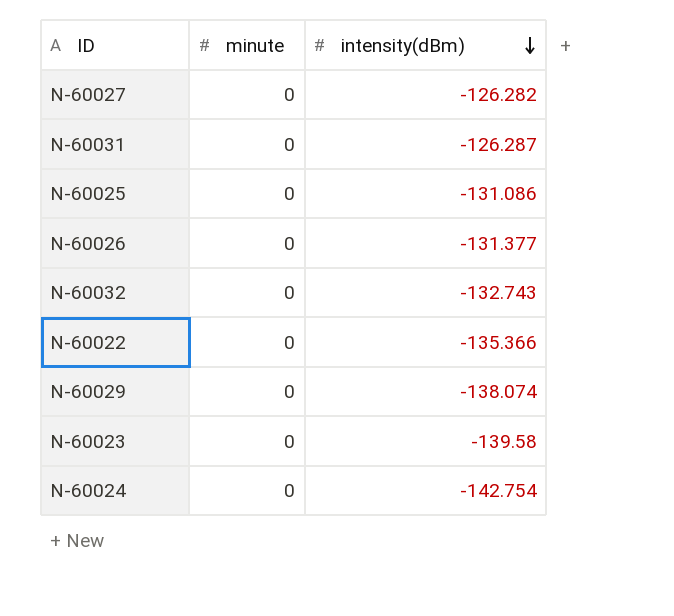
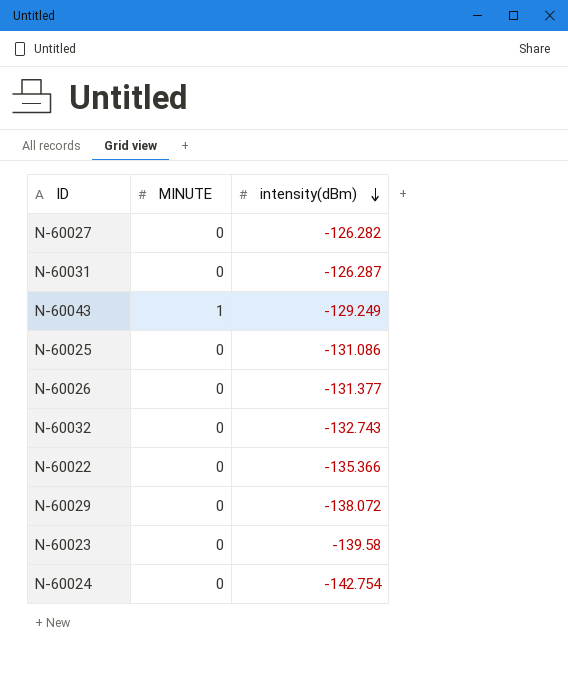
column name: minute -> MINUTE
row N-60043: none -> 1 | -129.249
N-60029 | intensity(dBm): -138.074 -> -138.072

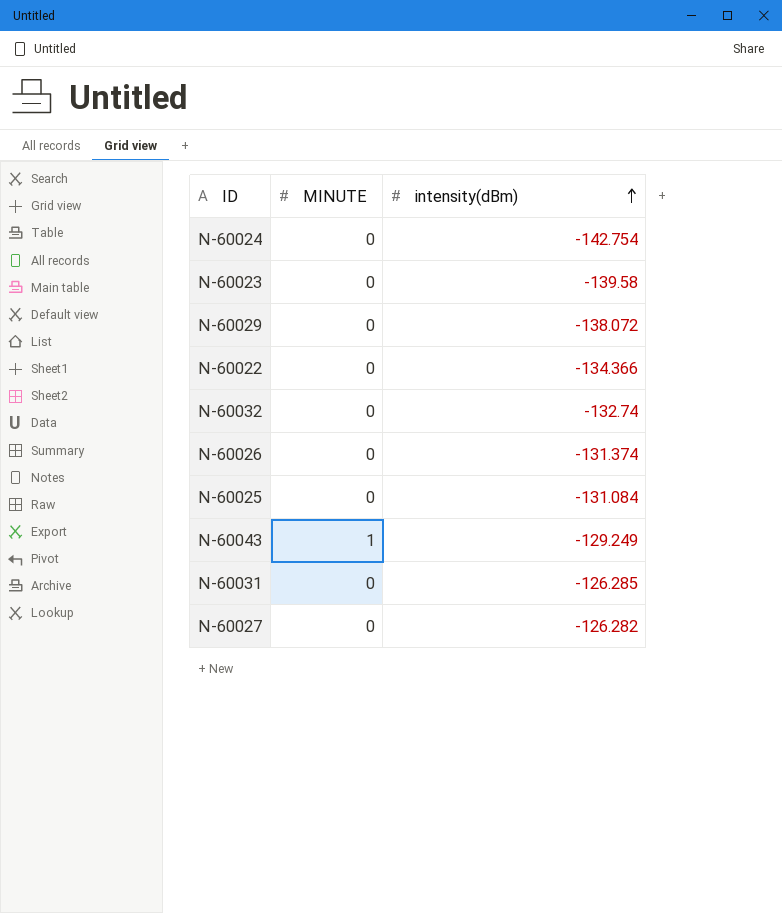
row order: intensity(dBm) descending -> intensity(dBm) ascending
N-60022 | intensity(dBm): -135.366 -> -134.366
N-60032 | intensity(dBm): -132.743 -> -132.74
N-60026 | intensity(dBm): -131.377 -> -131.374
N-60025 | intensity(dBm): -131.086 -> -131.084
N-60031 | intensity(dBm): -126.287 -> -126.285

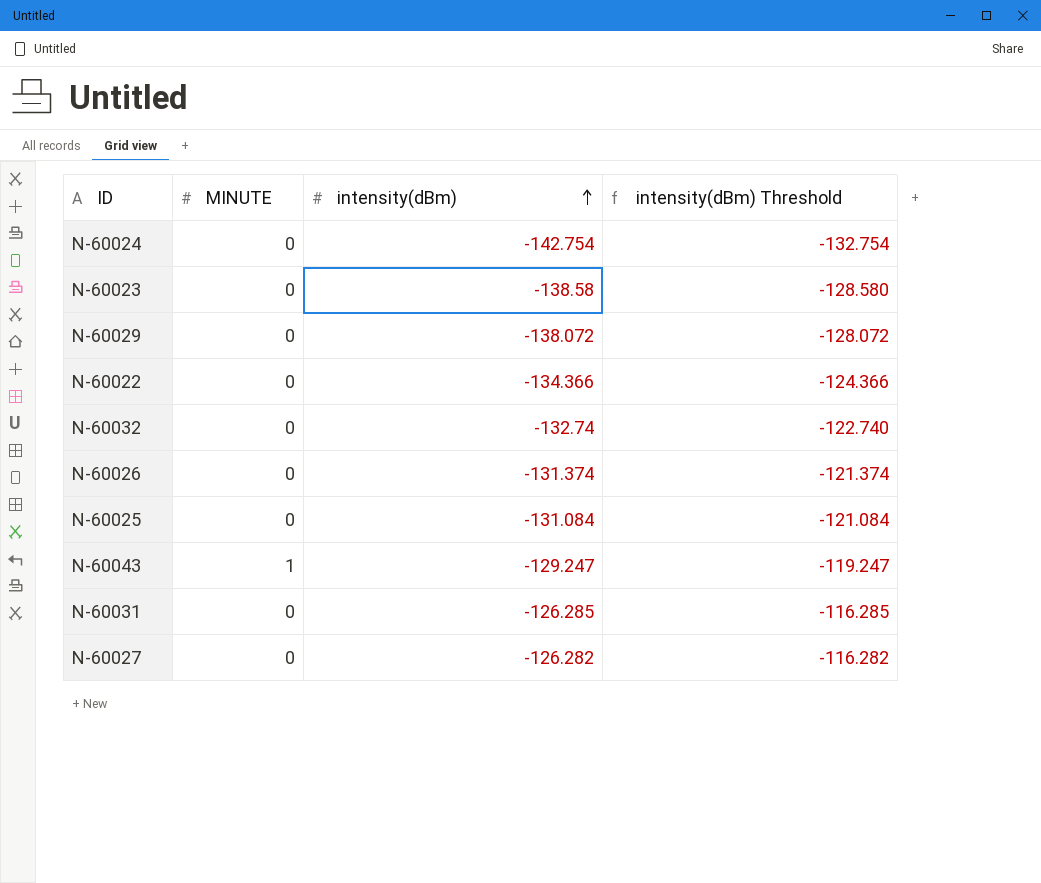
column intensity(dBm) Threshold | formula: none -> [intensity(dBm)] + 10
N-60023 | intensity(dBm): -139.58 -> -138.58
N-60043 | intensity(dBm): -129.249 -> -129.247

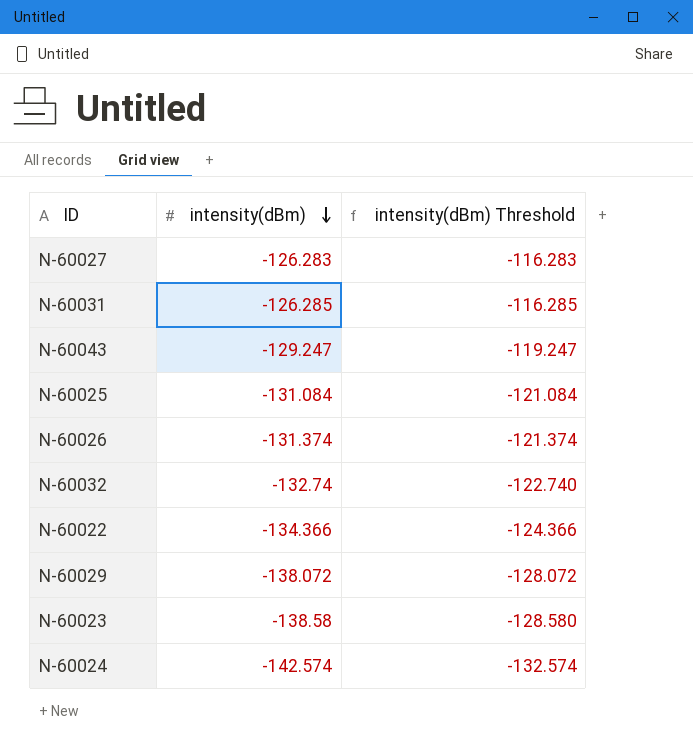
row order: intensity(dBm) ascending -> intensity(dBm) descending
column MINUTE | position: 2 -> none
N-60027 | intensity(dBm): -126.282 -> -126.283
N-60027 | intensity(dBm) Threshold: -116.282 -> -116.283
N-60024 | intensity(dBm): -142.754 -> -142.574
N-60024 | intensity(dBm) Threshold: -132.754 -> -132.574

